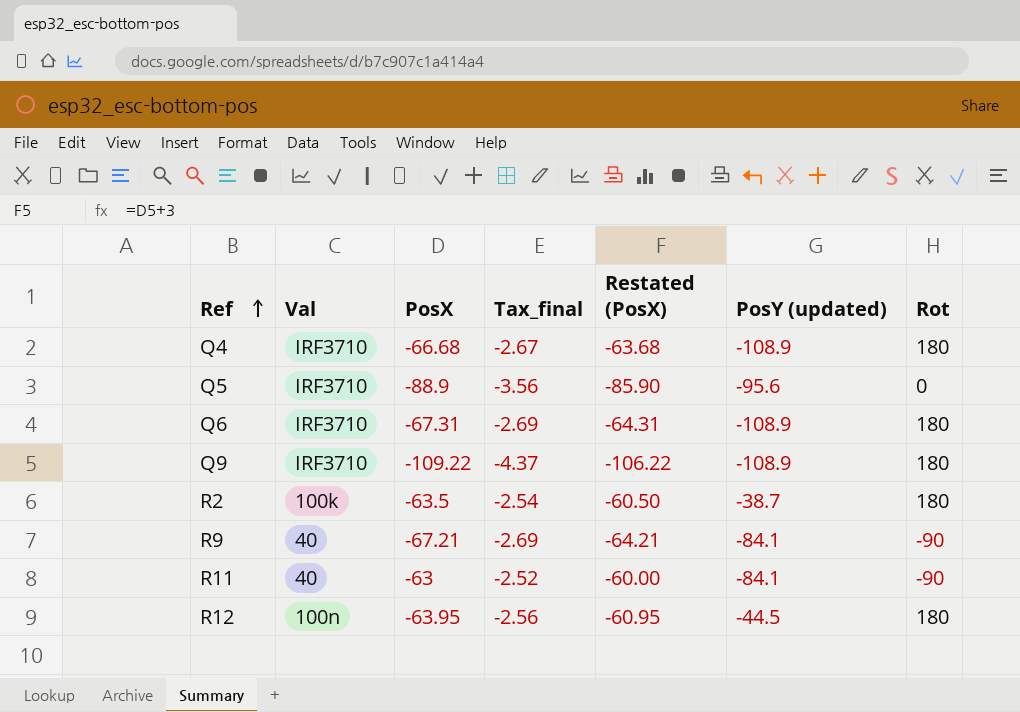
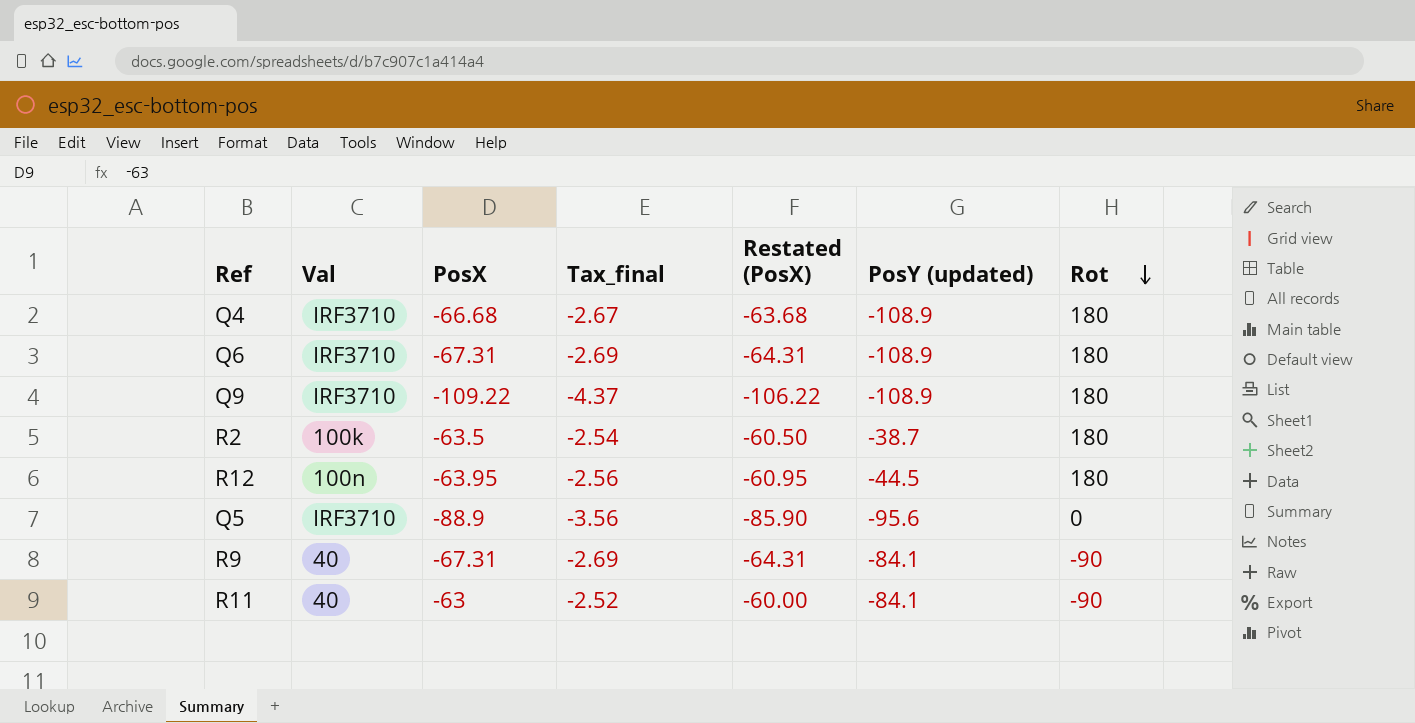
row order: Ref ascending -> Rot descending
R9 | PosX: -67.21 -> -67.31
R9 | Restated (PosX): -64.21 -> -64.31

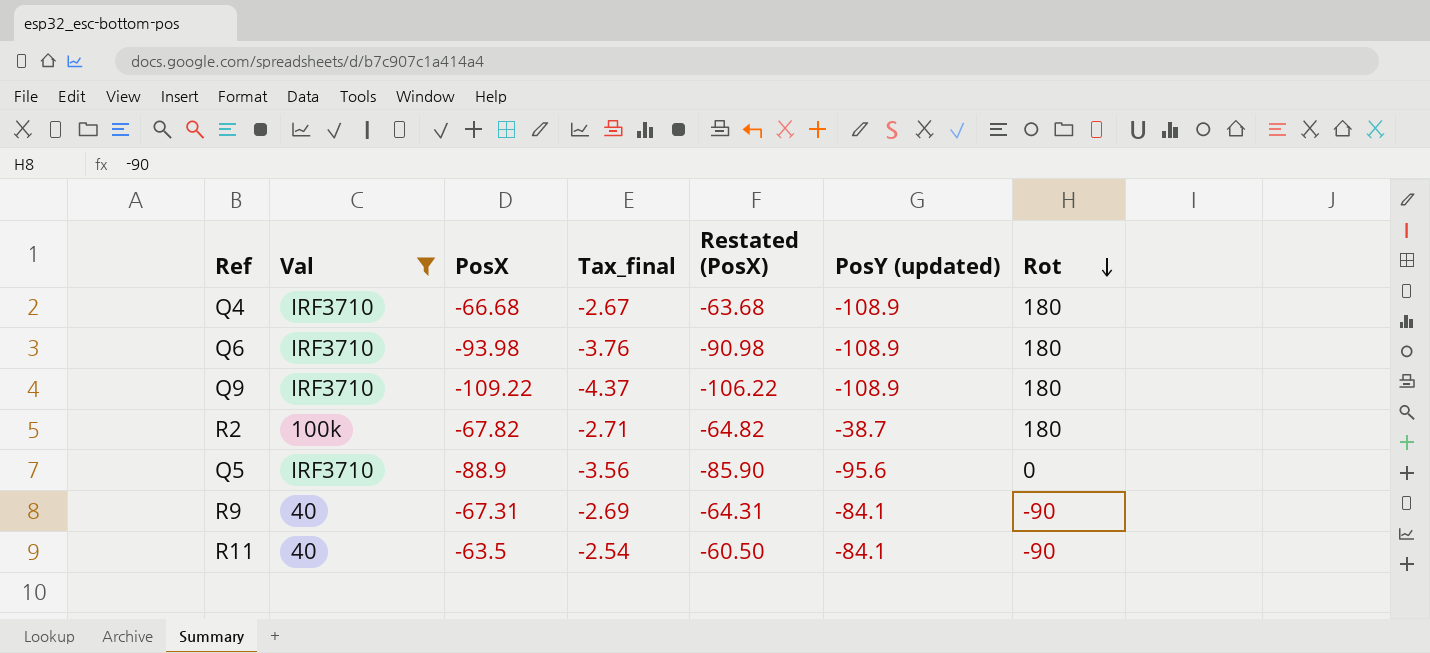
filter: none -> Val != 100n
Q6 | PosX: -67.31 -> -93.98
Q6 | Tax_final: -2.69 -> -3.76
Q6 | Restated (PosX): -64.31 -> -90.98
R2 | PosX: -63.5 -> -67.82
R2 | Tax_final: -2.54 -> -2.71
R2 | Restated (PosX): -60.50 -> -64.82
R11 | PosX: -63 -> -63.5
R11 | Tax_final: -2.52 -> -2.54
R11 | Restated (PosX): -60.00 -> -60.50

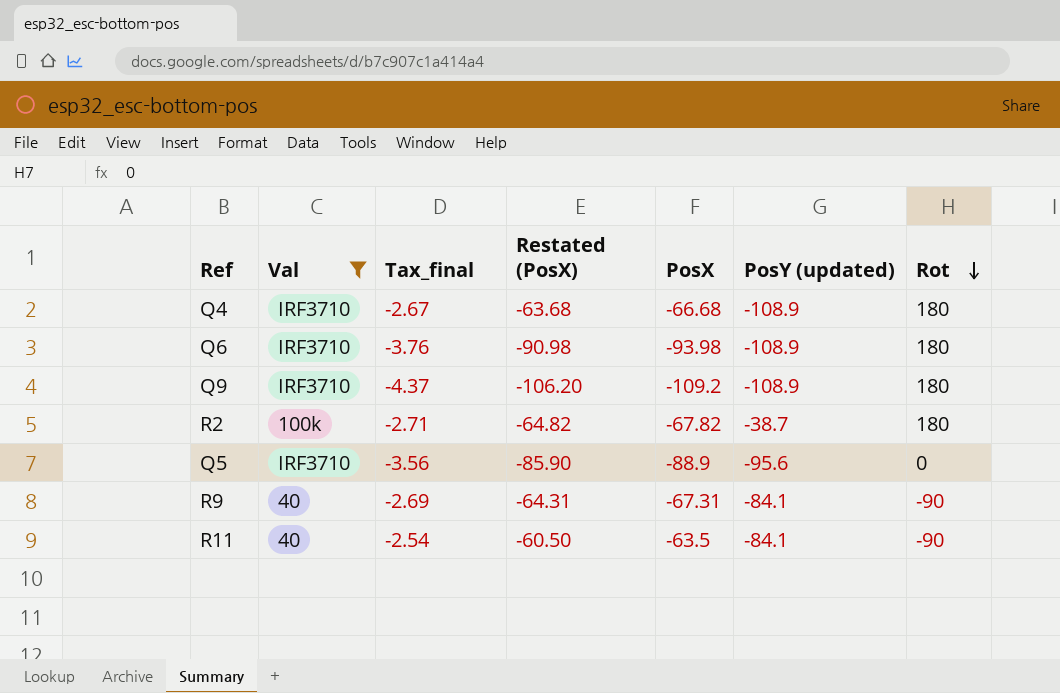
column PosX | position: 3 -> 5
Q9 | Restated (PosX): -106.22 -> -106.20
Q9 | PosX: -109.22 -> -109.2

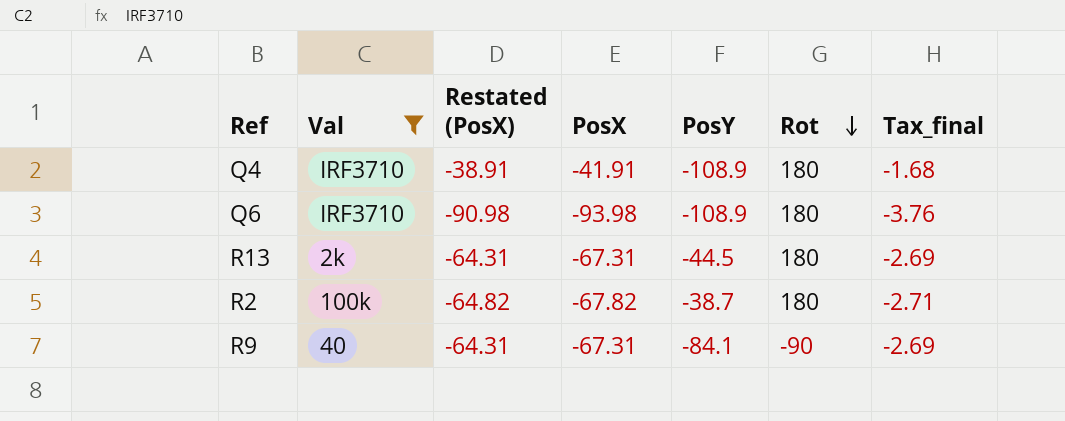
column name: PosY (updated) -> PosY
column Tax_final | position: 3 -> 7
row Q9: IRF3710 | -4.37 | -106.20 | -109.2 | -108.9 | 180 -> none
row Q5: IRF3710 | -3.56 | -85.90 | -88.9 | -95.6 | 0 -> none
row R11: 40 | -2.54 | -60.50 | -63.5 | -84.1 | -90 -> none
Q4 | Restated (PosX): -63.68 -> -38.91
Q4 | PosX: -66.68 -> -41.91
Q4 | Tax_final: -2.67 -> -1.68
row R13: none -> 2k | -64.31 | -67.31 | -44.5 | 180 | -2.69

